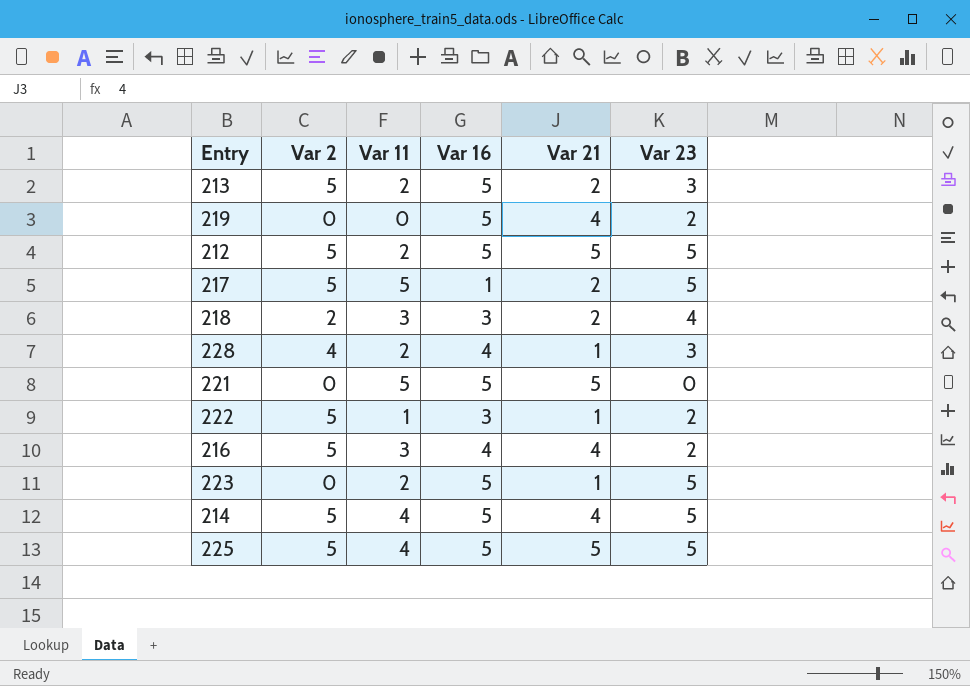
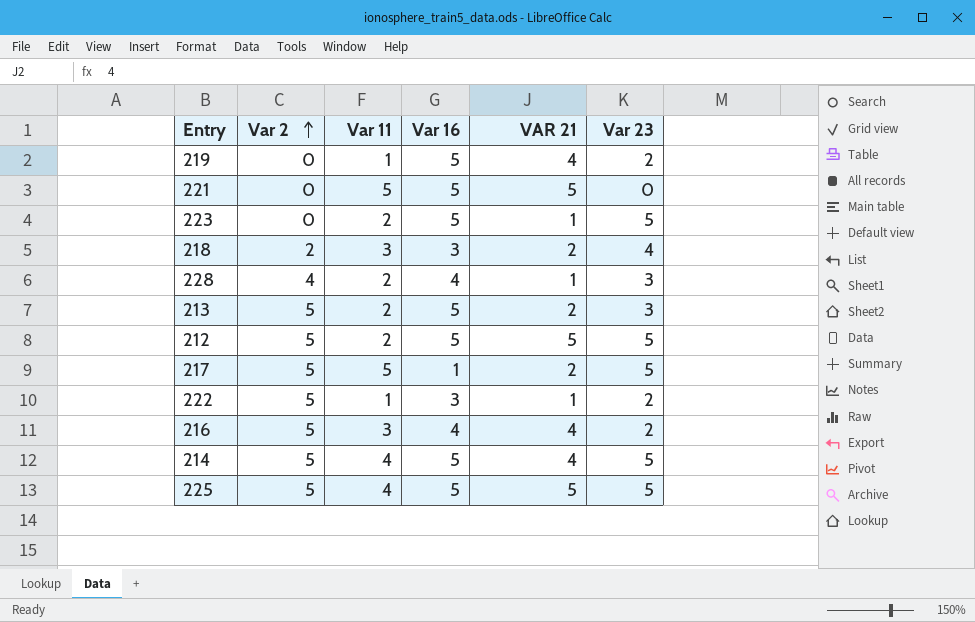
row order: none -> Var 2 ascending
column name: Var 21 -> VAR 21
219 | Var 11: 0 -> 1

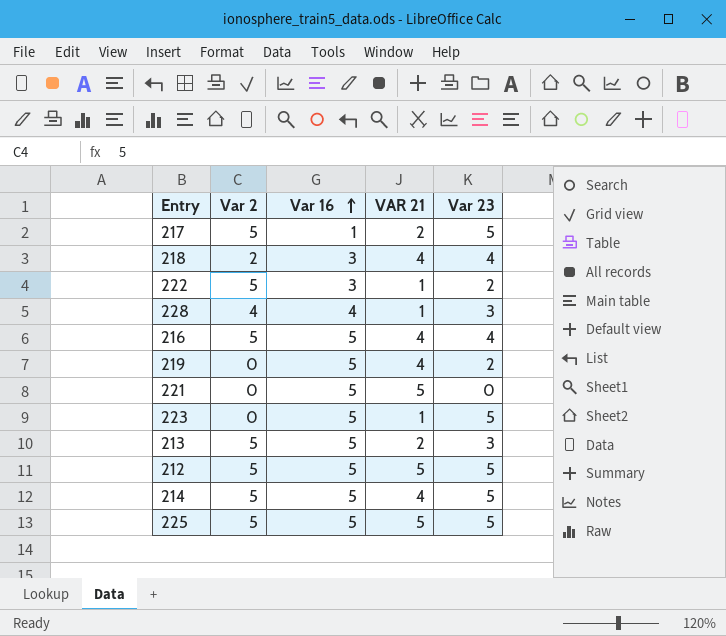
row order: Var 2 ascending -> Var 16 ascending
column Var 11 | position: 3 -> none
218 | VAR 21: 2 -> 4
216 | Var 16: 4 -> 5
216 | Var 23: 2 -> 4

